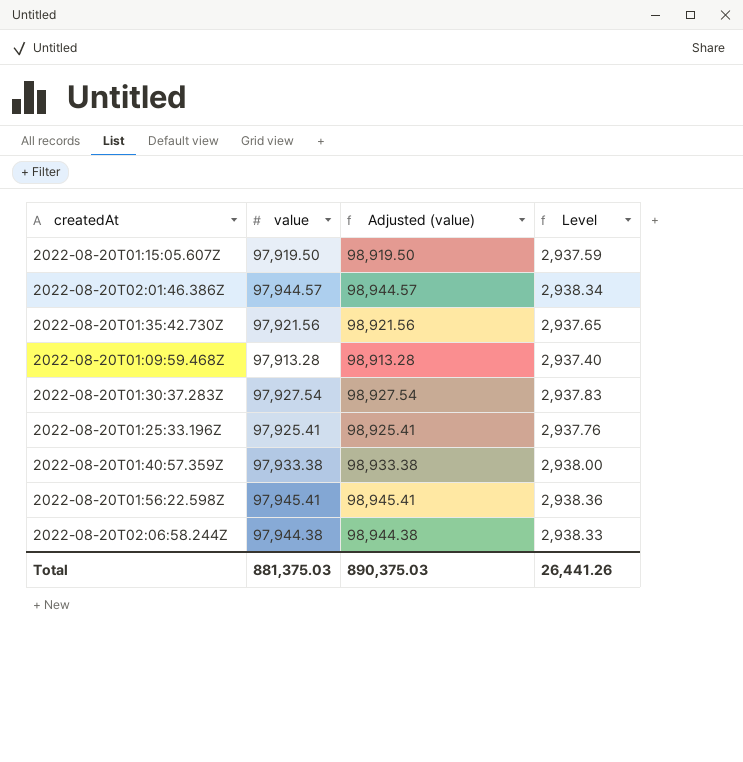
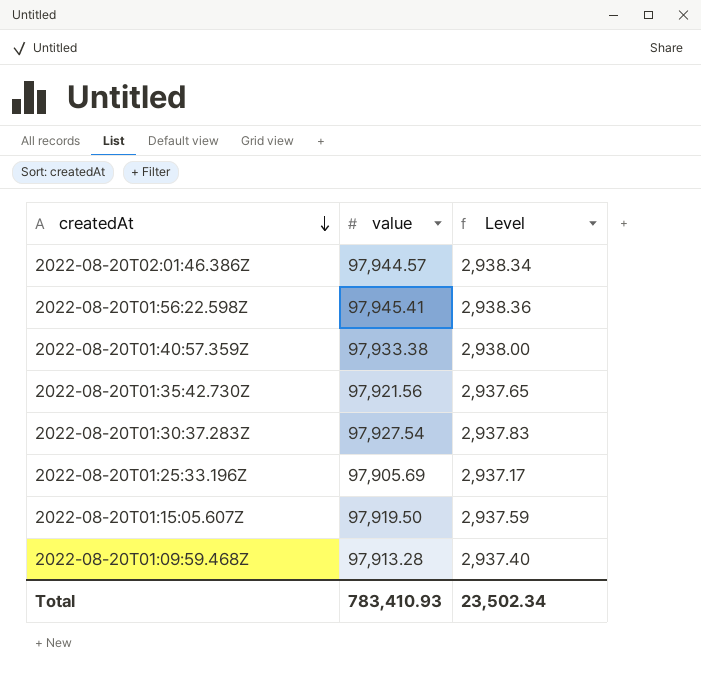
row order: none -> createdAt descending
column Adjusted (value) | formula: [value] + 1000 -> none
row 2022-08-20T02:06:58.244Z: 97,944.38 | 98,944.38 | 2,938.33 -> none
2022-08-20T01:25:33.196Z | value: 97,925.41 -> 97,905.69
2022-08-20T01:25:33.196Z | Level: 2,937.76 -> 2,937.17
Total | value: 881,375.03 -> 783,410.93
Total | Level: 26,441.26 -> 23,502.34

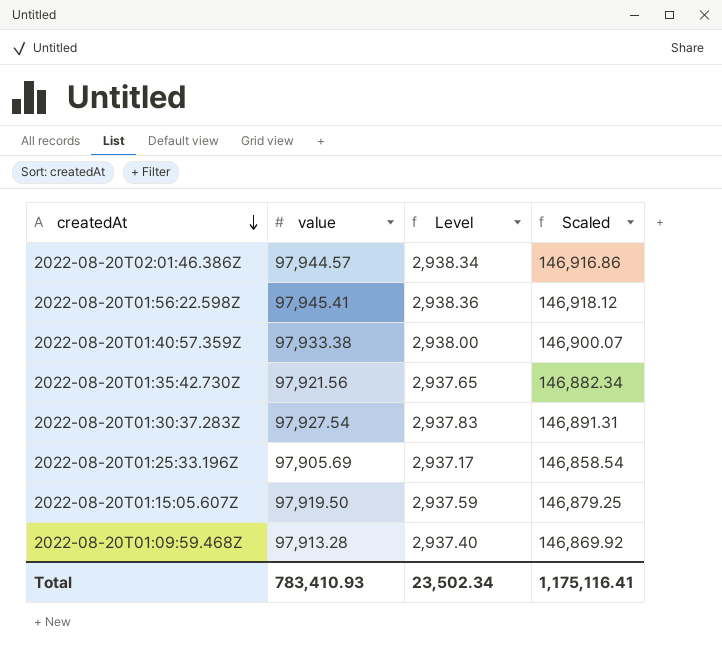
column Scaled | formula: none -> [value] * 1.5

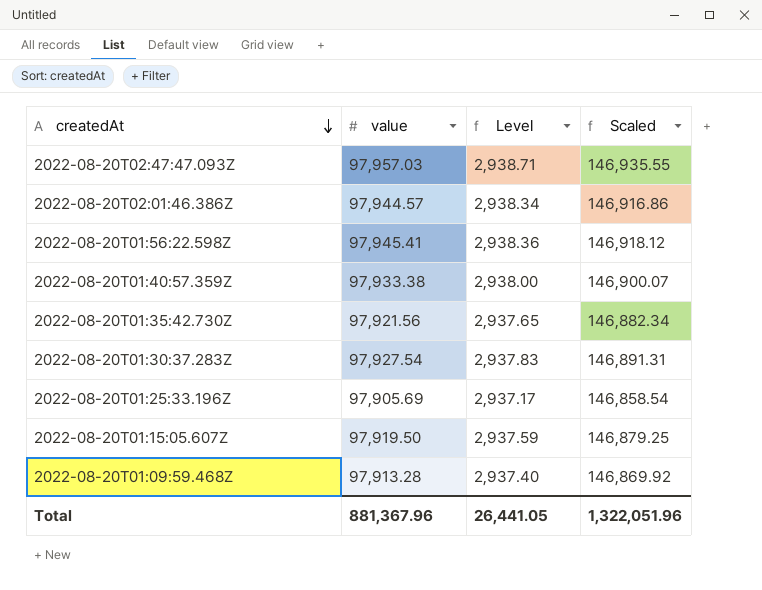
row 2022-08-20T02:47:47.093Z: none -> 97,957.03 | 2,938.71 | 146,935.55
Total | value: 783,410.93 -> 881,367.96
Total | Level: 23,502.34 -> 26,441.05
Total | Scaled: 1,175,116.41 -> 1,322,051.96

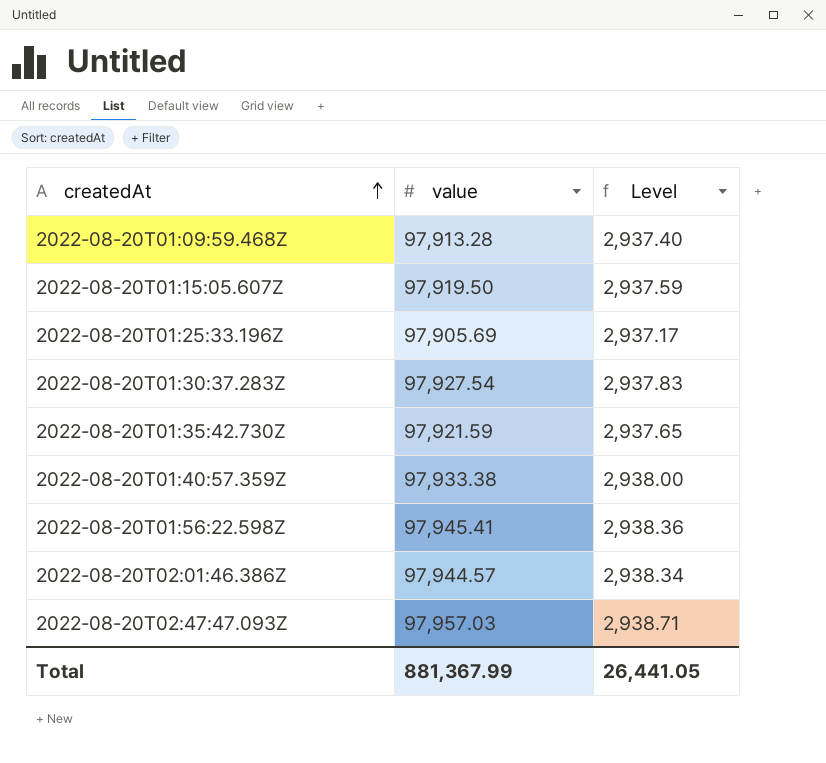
row order: createdAt descending -> createdAt ascending
column Scaled | formula: [value] * 1.5 -> none
2022-08-20T01:35:42.730Z | value: 97,921.56 -> 97,921.59
Total | value: 881,367.96 -> 881,367.99

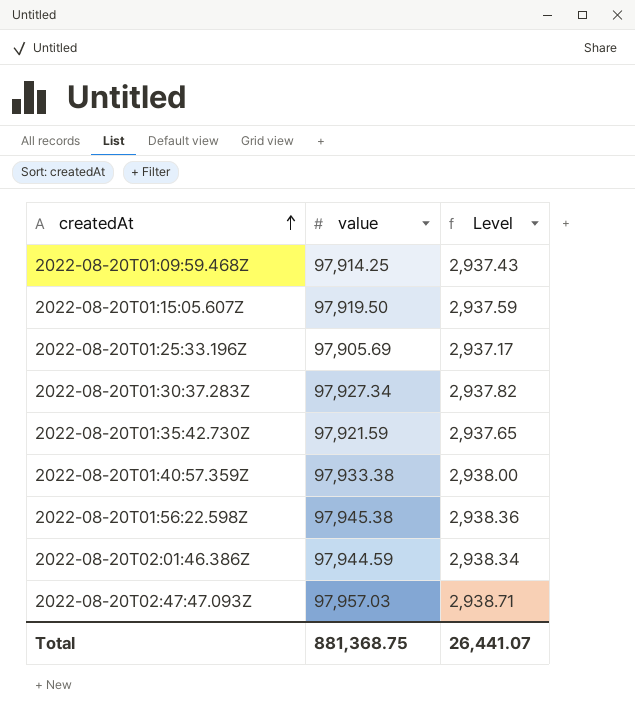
2022-08-20T01:09:59.468Z | value: 97,913.28 -> 97,914.25
2022-08-20T01:09:59.468Z | Level: 2,937.40 -> 2,937.43
2022-08-20T01:30:37.283Z | value: 97,927.54 -> 97,927.34
2022-08-20T01:30:37.283Z | Level: 2,937.83 -> 2,937.82
2022-08-20T01:56:22.598Z | value: 97,945.41 -> 97,945.38
2022-08-20T02:01:46.386Z | value: 97,944.57 -> 97,944.59
Total | value: 881,367.99 -> 881,368.75
Total | Level: 26,441.05 -> 26,441.07

